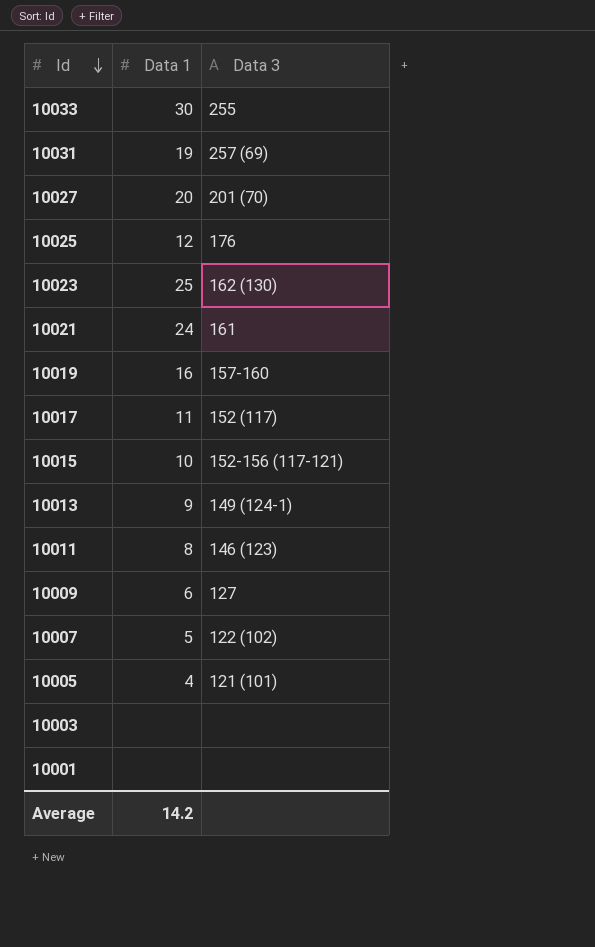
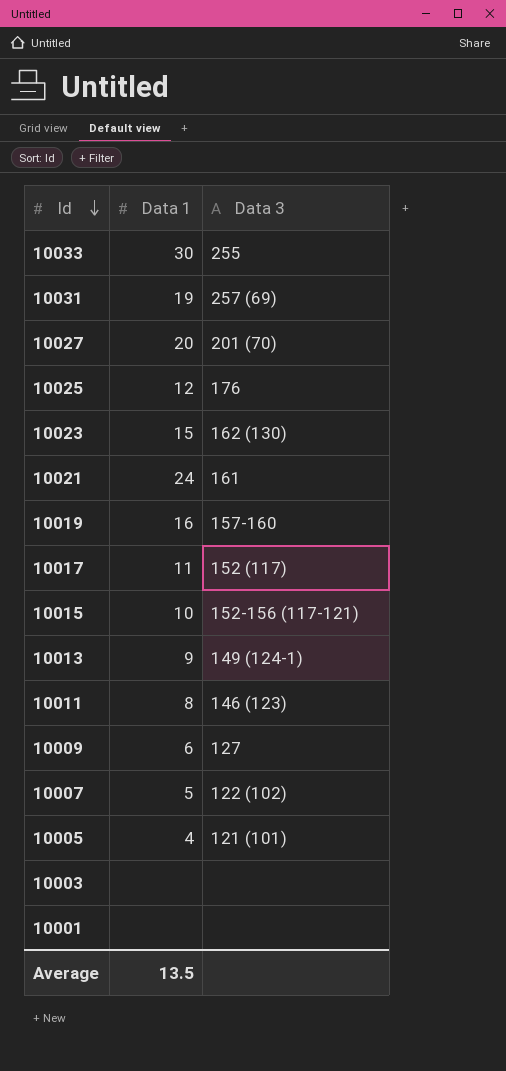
10023 | Data 1: 25 -> 15
Average | Data 1: 14.2 -> 13.5

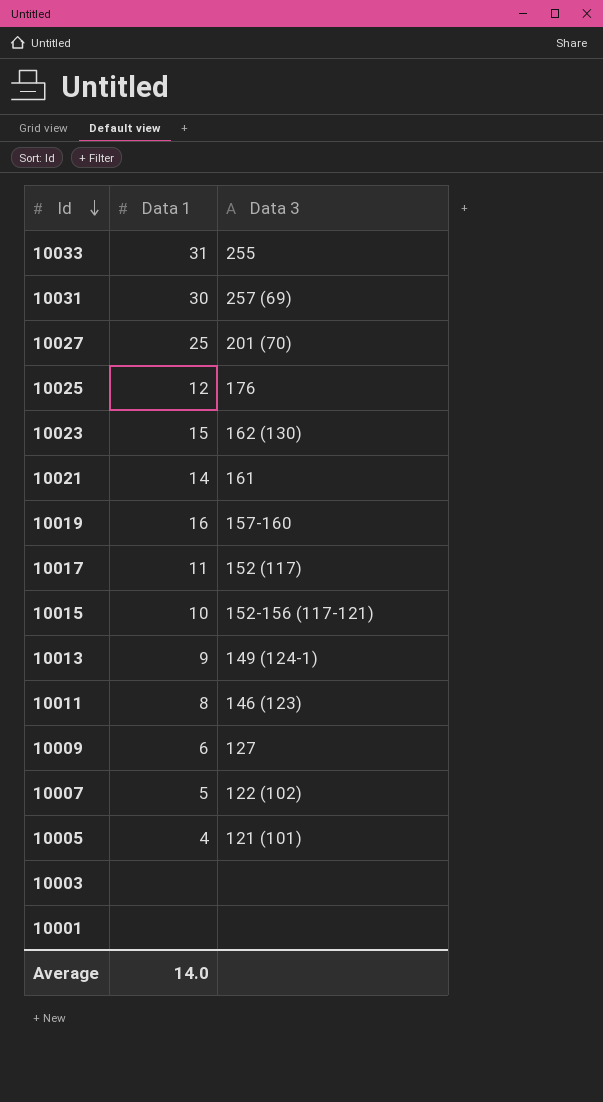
10033 | Data 1: 30 -> 31
10031 | Data 1: 19 -> 30
10027 | Data 1: 20 -> 25
10021 | Data 1: 24 -> 14
Average | Data 1: 13.5 -> 14.0

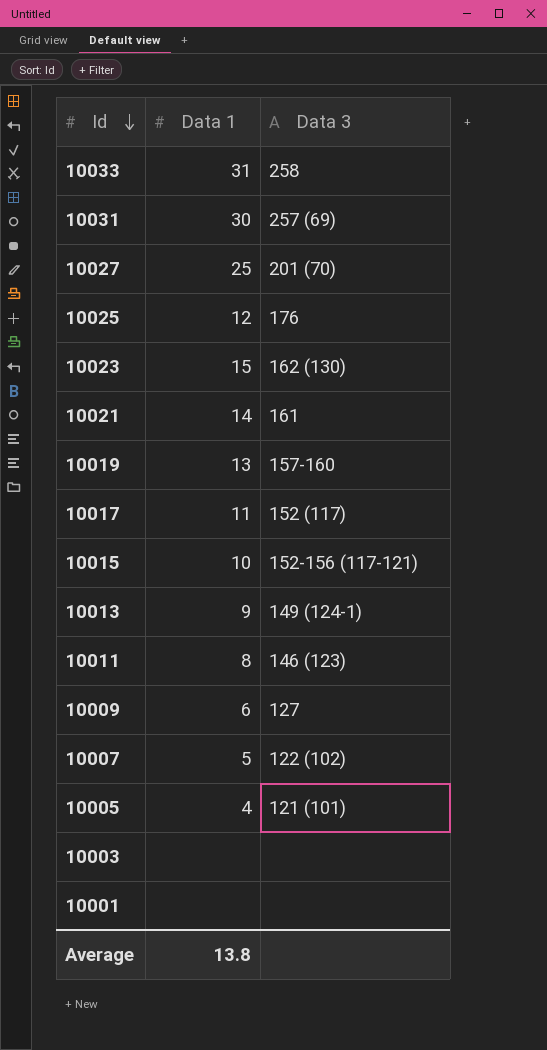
10033 | Data 3: 255 -> 258
10019 | Data 1: 16 -> 13
Average | Data 1: 14.0 -> 13.8

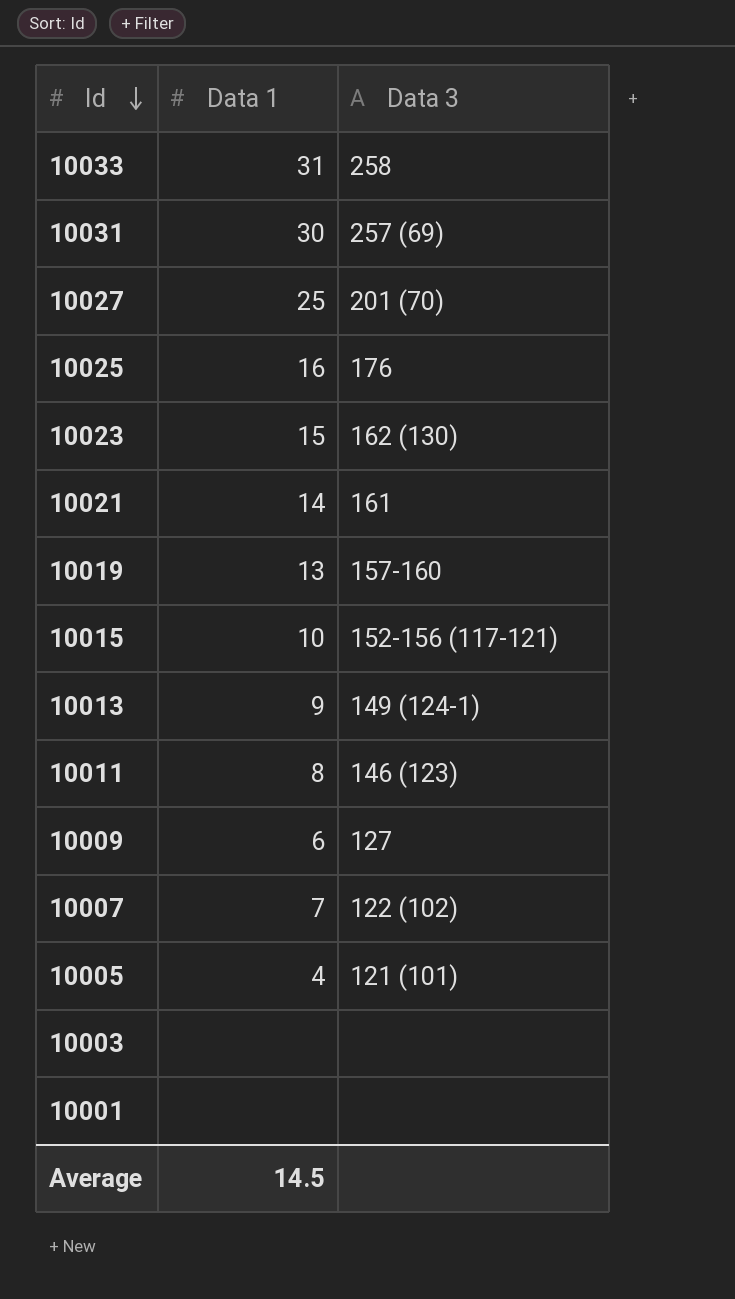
row 10017: 11 | 152 (117) -> none
10025 | Data 1: 12 -> 16
10007 | Data 1: 5 -> 7
Average | Data 1: 13.8 -> 14.5

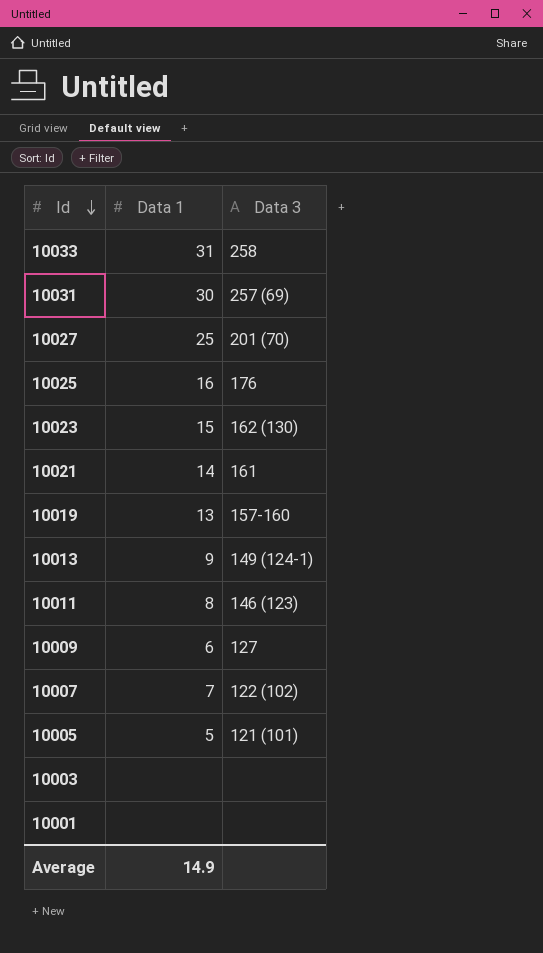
row 10015: 10 | 152-156 (117-121) -> none
10005 | Data 1: 4 -> 5
Average | Data 1: 14.5 -> 14.9

